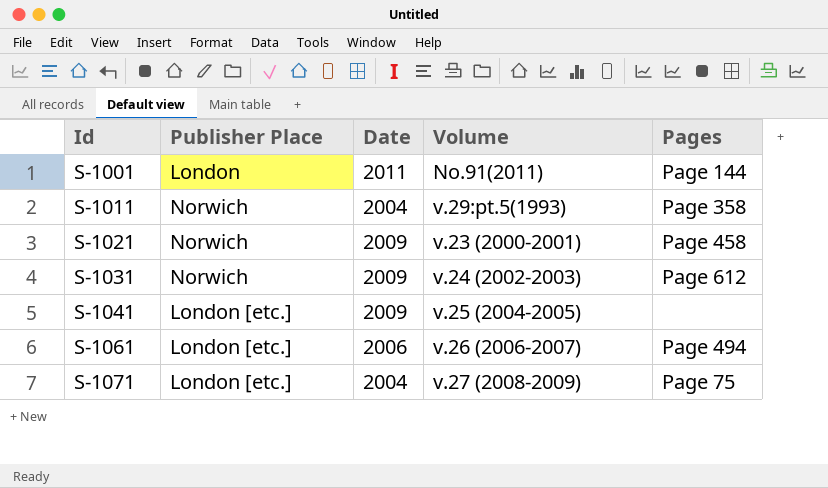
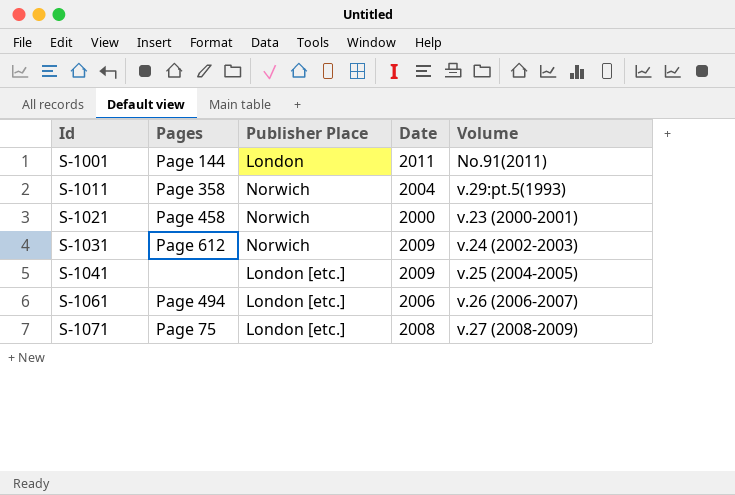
column Pages | position: 5 -> 2
S-1021 | Date: 2009 -> 2000
S-1071 | Date: 2004 -> 2008

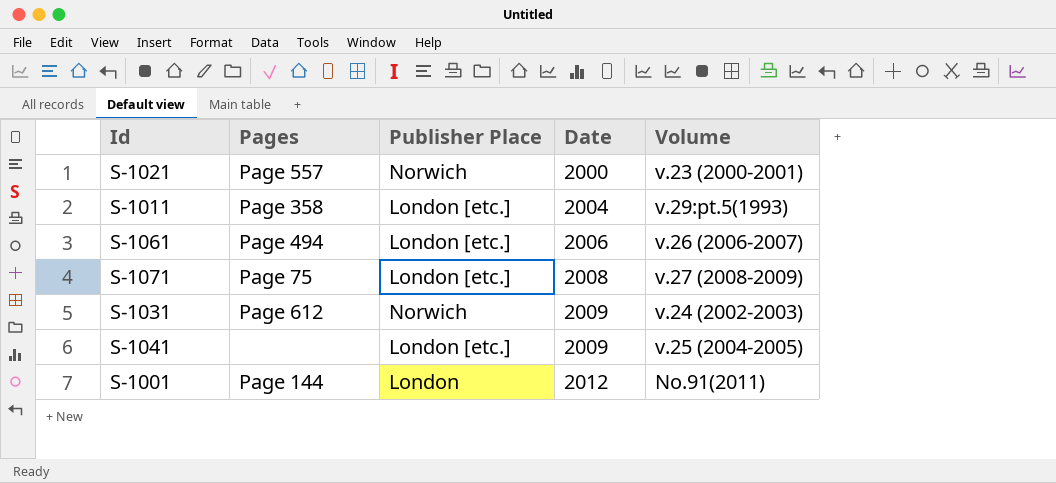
row order: Id ascending -> Date ascending
S-1021 | Pages: Page 458 -> Page 557
S-1011 | Publisher Place: Norwich -> London [etc.]
S-1001 | Date: 2011 -> 2012

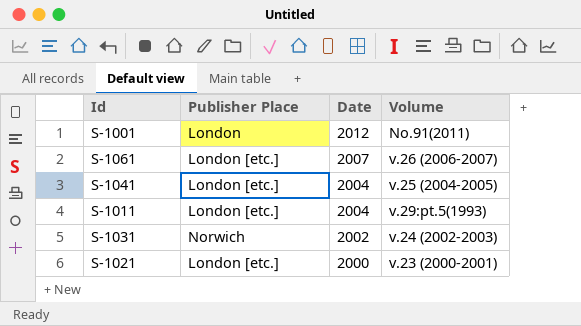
row order: Date ascending -> Date descending
column Pages | position: 2 -> none
row S-1071: Page 75 | London [etc.] | 2008 | v.27 (2008-2009) -> none
S-1061 | Date: 2006 -> 2007
S-1041 | Date: 2009 -> 2004
S-1031 | Date: 2009 -> 2002
S-1021 | Publisher Place: Norwich -> London [etc.]

